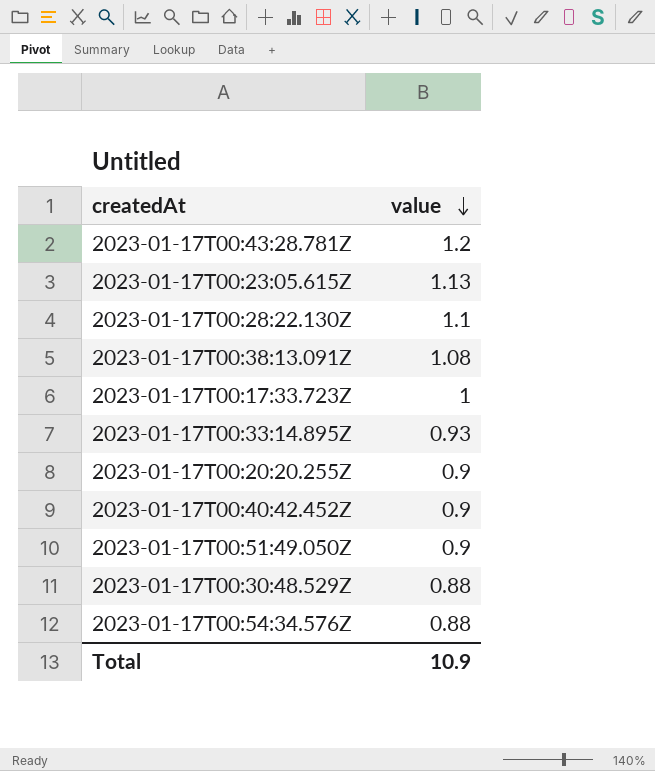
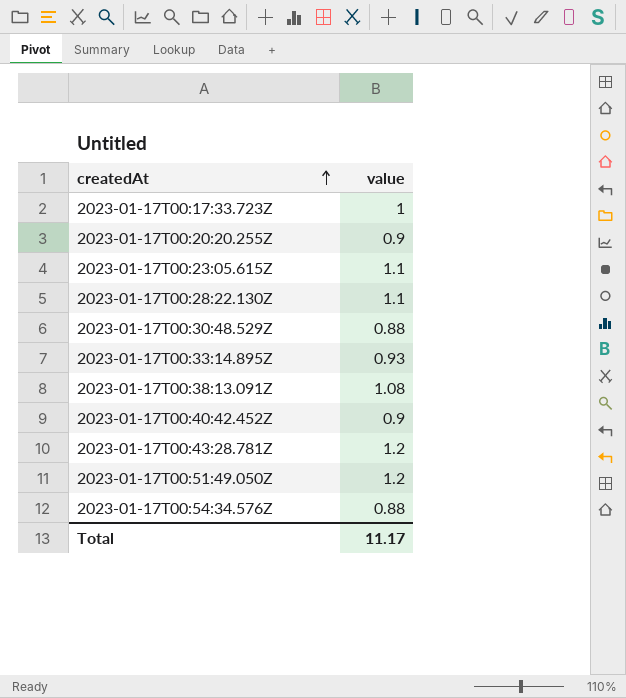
row order: value descending -> createdAt ascending
2023-01-17T00:23:05.615Z | value: 1.13 -> 1.1
2023-01-17T00:51:49.050Z | value: 0.9 -> 1.2
Total | value: 10.9 -> 11.17

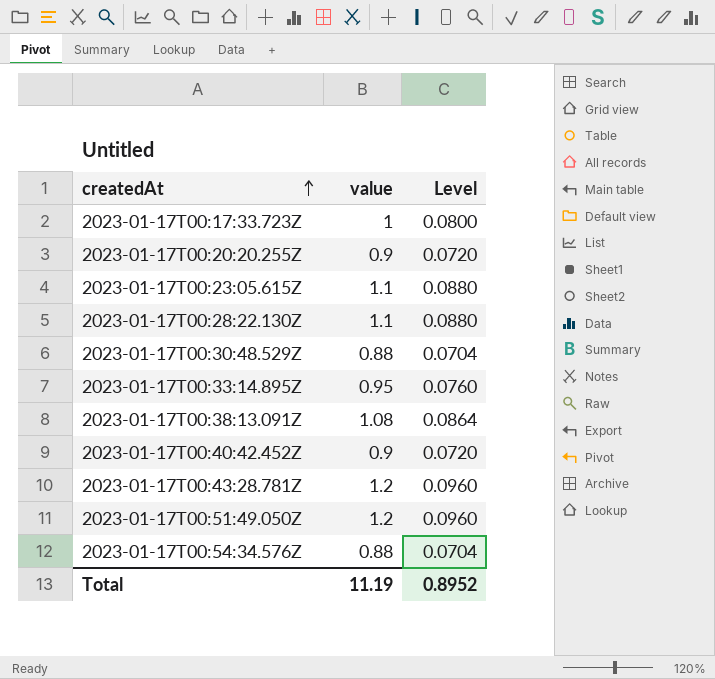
column Level | formula: none -> [value] * 0.08
2023-01-17T00:33:14.895Z | value: 0.93 -> 0.95
Total | value: 11.17 -> 11.19

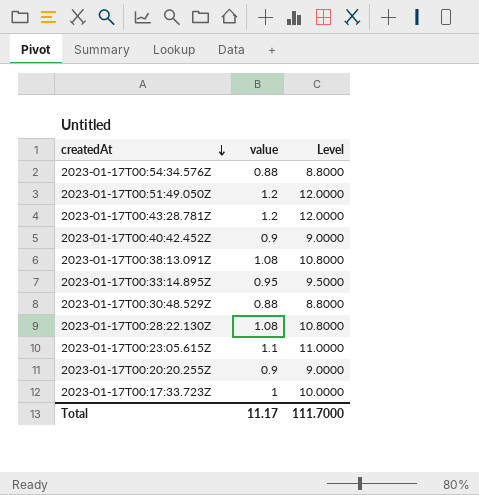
row order: createdAt ascending -> createdAt descending
column Level | formula: [value] * 0.08 -> [value] * 10
2023-01-17T00:28:22.130Z | value: 1.1 -> 1.08
Total | value: 11.19 -> 11.17
Total | Level: 0.8952 -> 111.7000

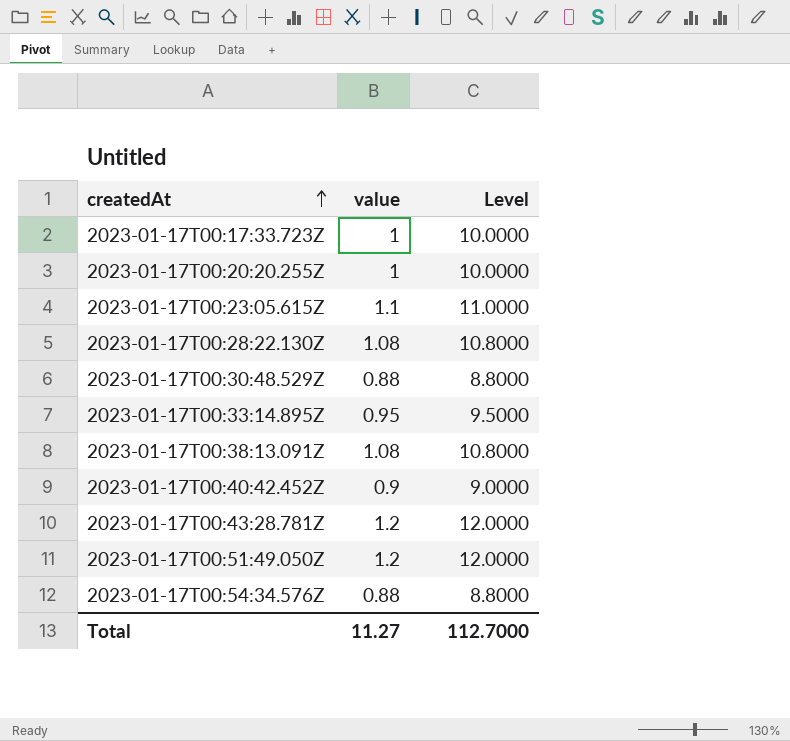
row order: createdAt descending -> createdAt ascending
2023-01-17T00:20:20.255Z | value: 0.9 -> 1
2023-01-17T00:20:20.255Z | Level: 9.0000 -> 10.0000
Total | value: 11.17 -> 11.27
Total | Level: 111.7000 -> 112.7000

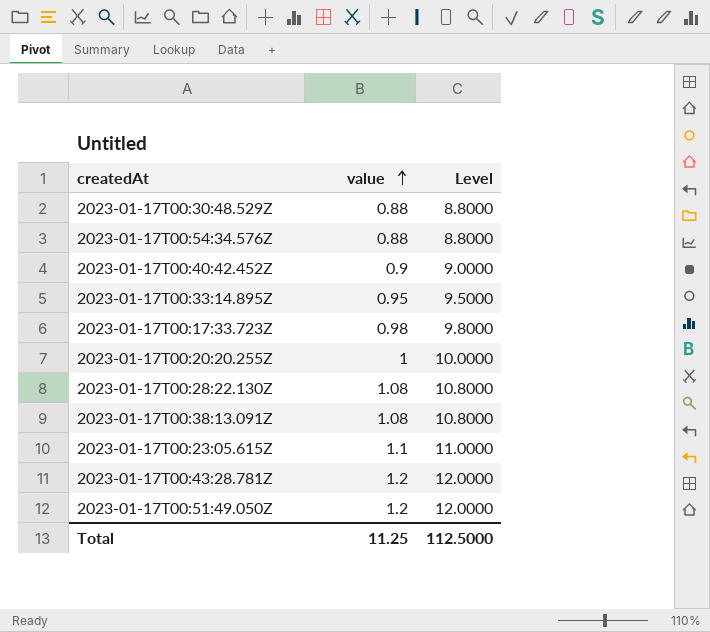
row order: createdAt ascending -> value ascending
2023-01-17T00:17:33.723Z | value: 1 -> 0.98
2023-01-17T00:17:33.723Z | Level: 10.0000 -> 9.8000
Total | value: 11.27 -> 11.25
Total | Level: 112.7000 -> 112.5000

